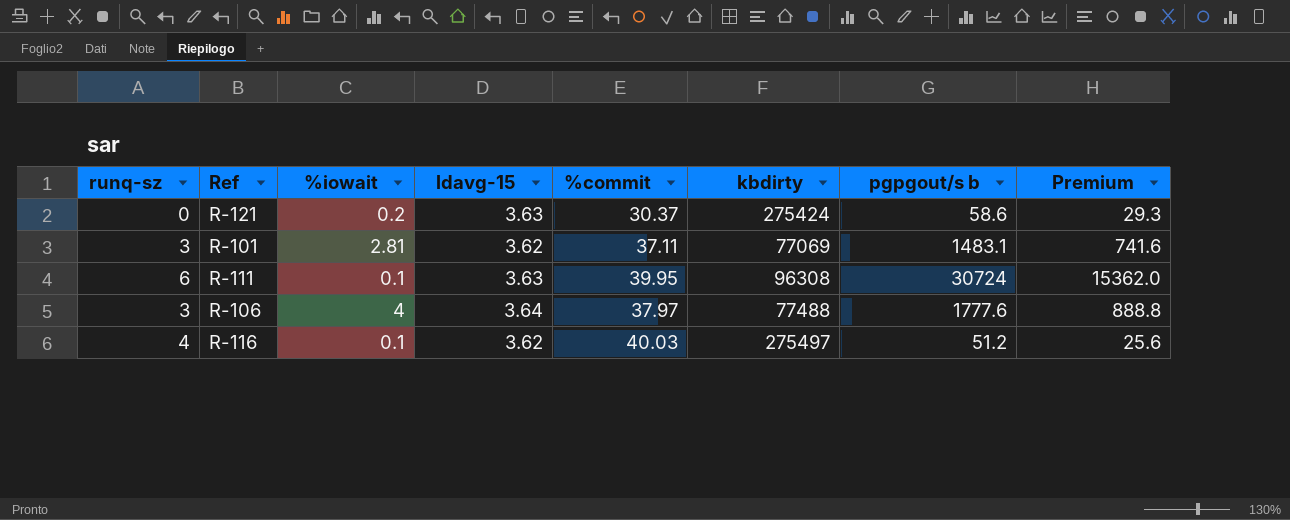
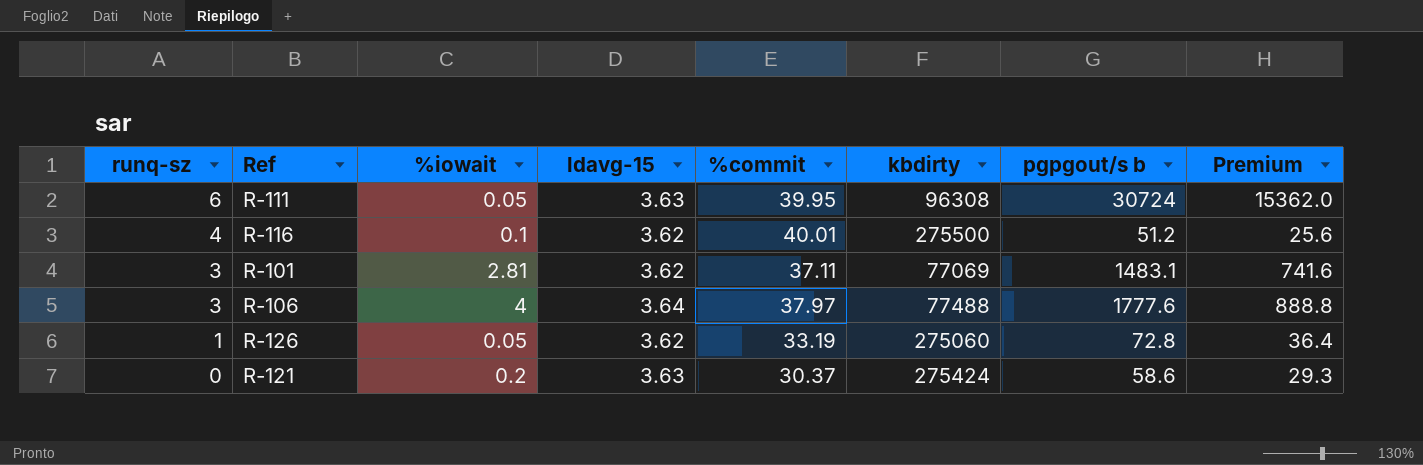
row order: none -> runq-sz descending
R-111 | %iowait: 0.1 -> 0.05
R-116 | %commit: 40.03 -> 40.01
R-116 | kbdirty: 275497 -> 275500
row R-126: none -> 1 | 0.05 | 3.62 | 33.19 | 275060 | 72.8 | 36.4

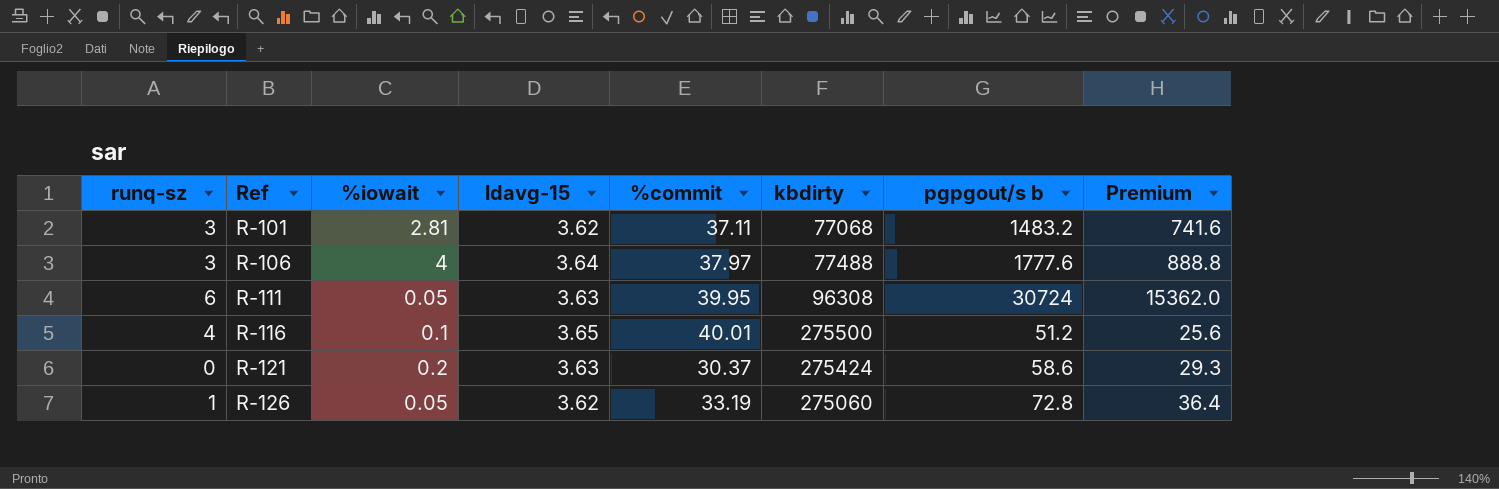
row order: runq-sz descending -> Ref ascending
R-101 | kbdirty: 77069 -> 77068
R-101 | pgpgout/s b: 1483.1 -> 1483.2
R-116 | ldavg-15: 3.62 -> 3.65

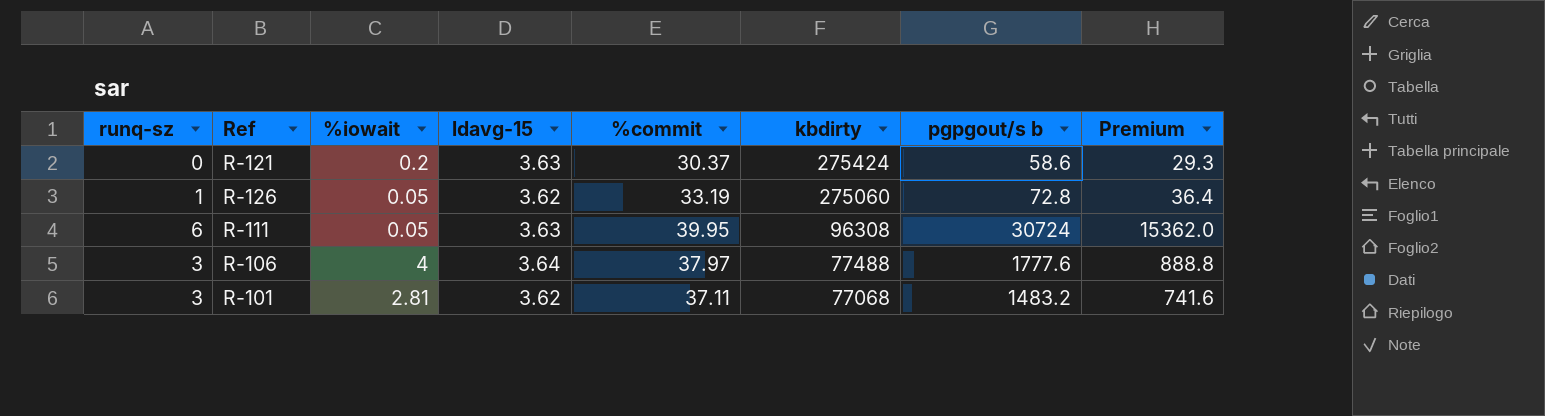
row order: Ref ascending -> kbdirty descending
row R-116: 4 | 0.1 | 3.65 | 40.01 | 275500 | 51.2 | 25.6 -> none

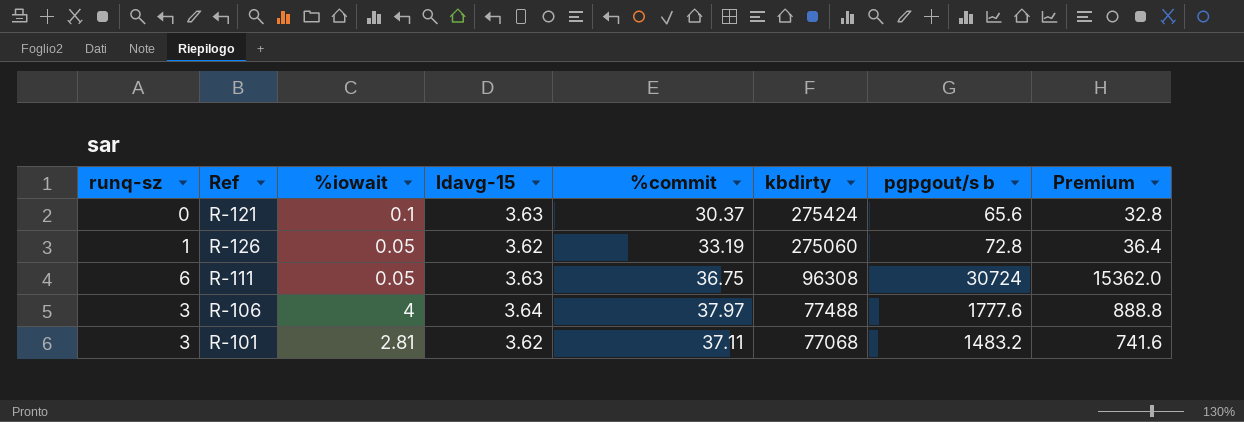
R-121 | %iowait: 0.2 -> 0.1
R-121 | pgpgout/s b: 58.6 -> 65.6
R-121 | Premium: 29.3 -> 32.8
R-111 | %commit: 39.95 -> 36.75

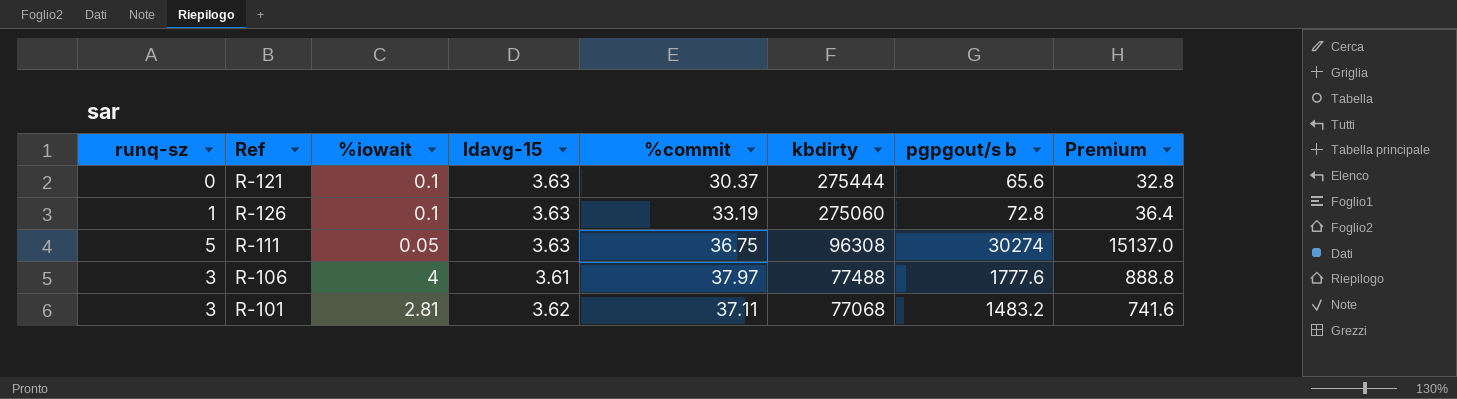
R-121 | kbdirty: 275424 -> 275444
R-126 | %iowait: 0.05 -> 0.1
R-126 | ldavg-15: 3.62 -> 3.63
R-111 | runq-sz: 6 -> 5
R-111 | pgpgout/s b: 30724 -> 30274
R-111 | Premium: 15362.0 -> 15137.0
R-106 | ldavg-15: 3.64 -> 3.61

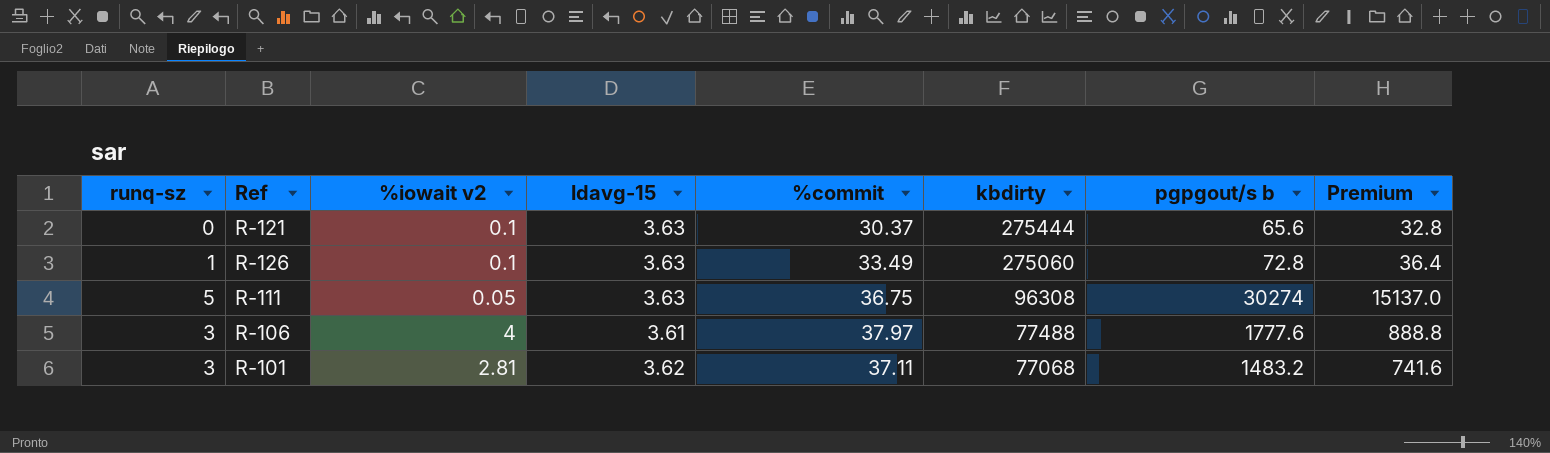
column name: %iowait -> %iowait v2
R-126 | %commit: 33.19 -> 33.49

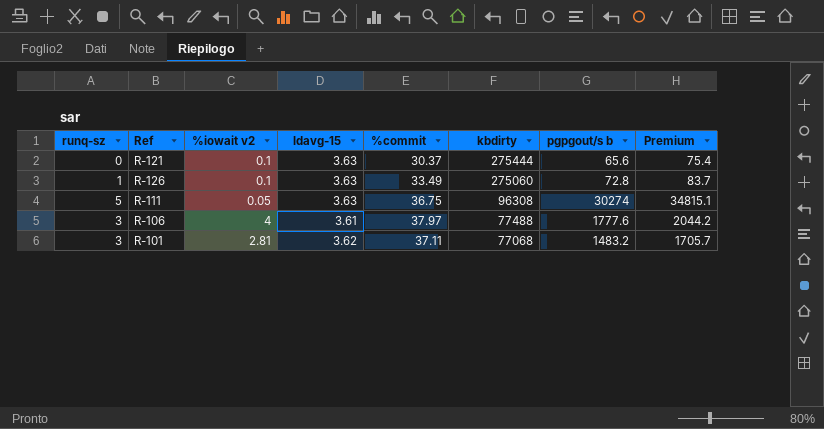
column Premium | formula: [pgpgout/s b] * 0.5 -> [pgpgout/s b] * 1.15

